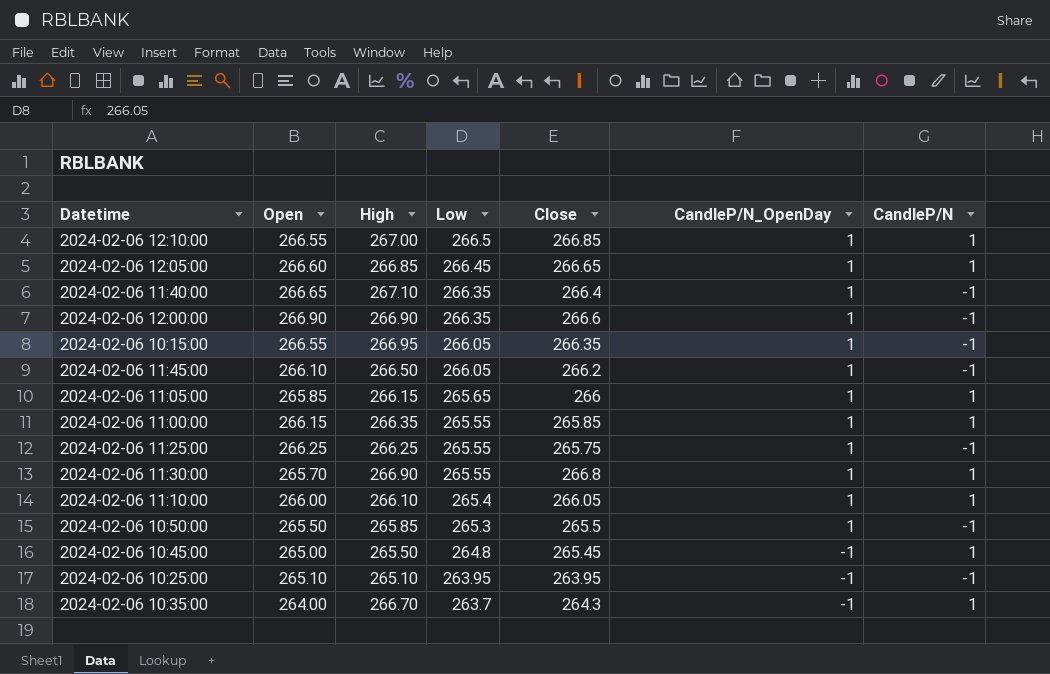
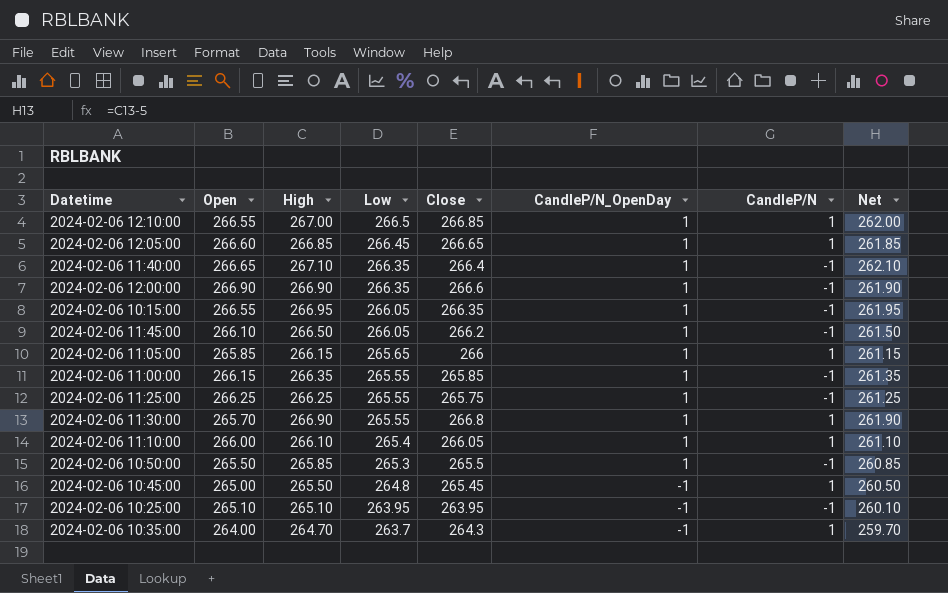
column Net | formula: none -> [High] - 5
2024-02-06 11:00:00 | CandleP/N: 1 -> -1
2024-02-06 10:35:00 | High: 266.70 -> 264.70

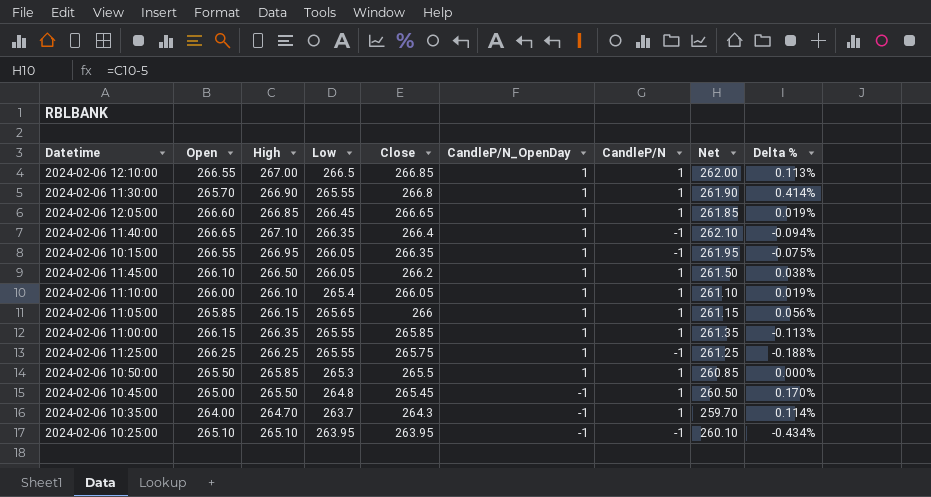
row order: Low descending -> Close descending
column Delta % | formula: none -> ([Close] - [Open]) / [Open]
row 2024-02-06 12:00:00: 266.90 | 266.90 | 266.35 | 266.6 | 1 | -1 | 261.90 -> none
2024-02-06 11:45:00 | CandleP/N: -1 -> 1
2024-02-06 11:00:00 | CandleP/N: -1 -> 1
2024-02-06 10:50:00 | CandleP/N: -1 -> 1

